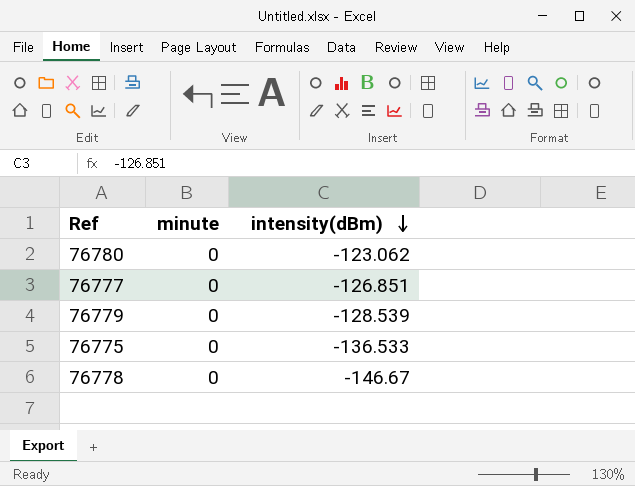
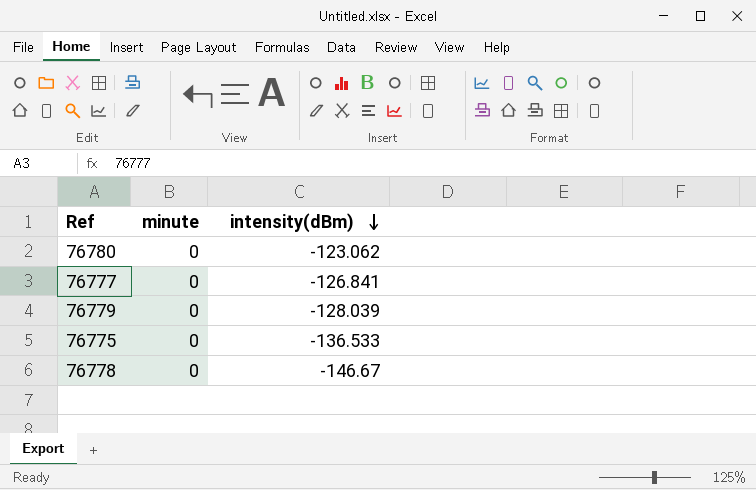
76777 | intensity(dBm): -126.851 -> -126.841
76779 | intensity(dBm): -128.539 -> -128.039

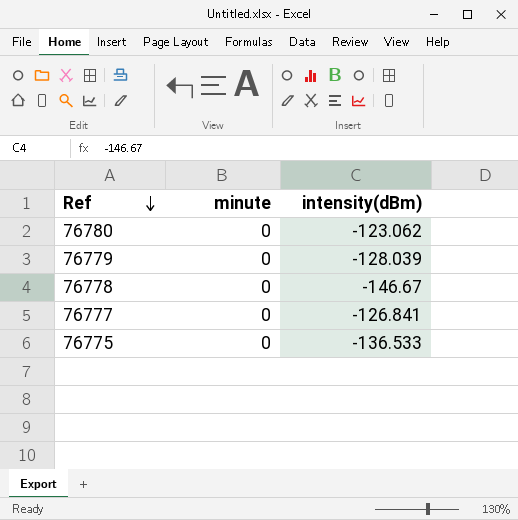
row order: intensity(dBm) descending -> Ref descending

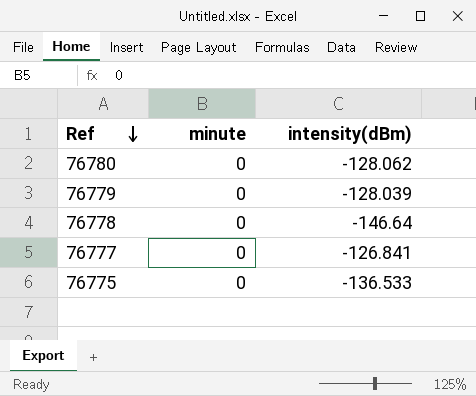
76780 | intensity(dBm): -123.062 -> -128.062
76778 | intensity(dBm): -146.67 -> -146.64

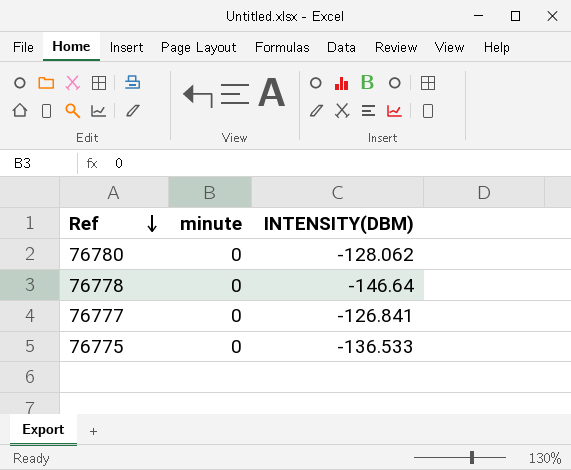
column name: intensity(dBm) -> INTENSITY(DBM)
row 76779: 0 | -128.039 -> none

